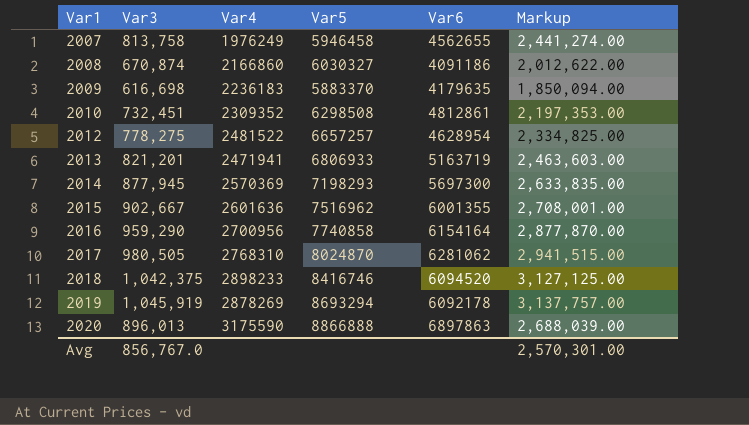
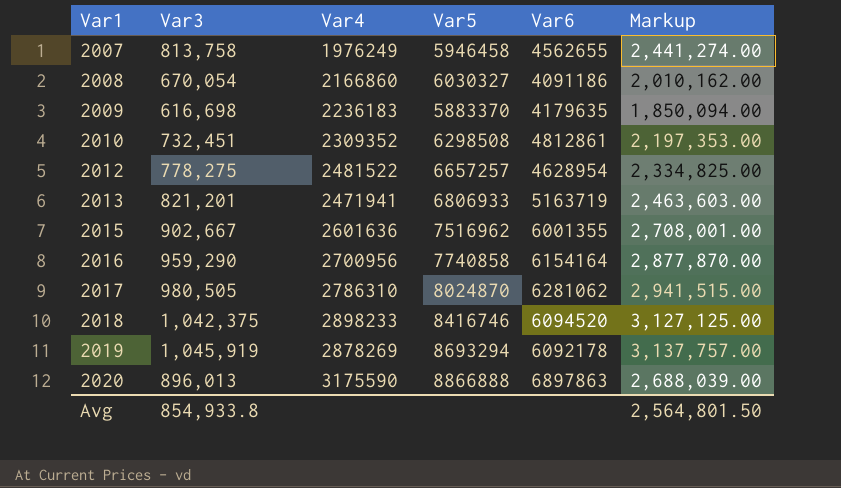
row 2014: 877,945 | 2570369 | 7198293 | 5697300 | 2,633,835.00 -> none
2008 | Var3: 670,874 -> 670,054
2008 | Markup: 2,012,622.00 -> 2,010,162.00
2017 | Var4: 2768310 -> 2786310
Avg | Var3: 856,767.0 -> 854,933.8
Avg | Markup: 2,570,301.00 -> 2,564,801.50

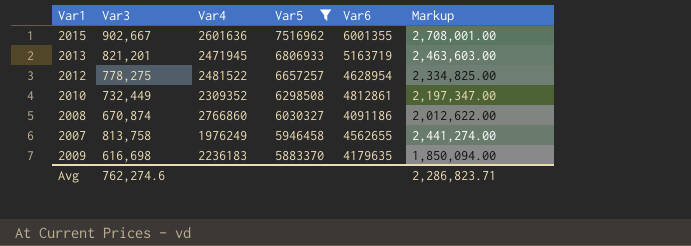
filter: none -> Var5 <= 7516962
row order: Var1 ascending -> Var5 descending
2013 | Var4: 2471941 -> 2471945
2010 | Var3: 732,451 -> 732,449
2010 | Markup: 2,197,353.00 -> 2,197,347.00
2008 | Var3: 670,054 -> 670,874
2008 | Var4: 2166860 -> 2766860
2008 | Markup: 2,010,162.00 -> 2,012,622.00
Avg | Var3: 854,933.8 -> 762,274.6
Avg | Markup: 2,564,801.50 -> 2,286,823.71

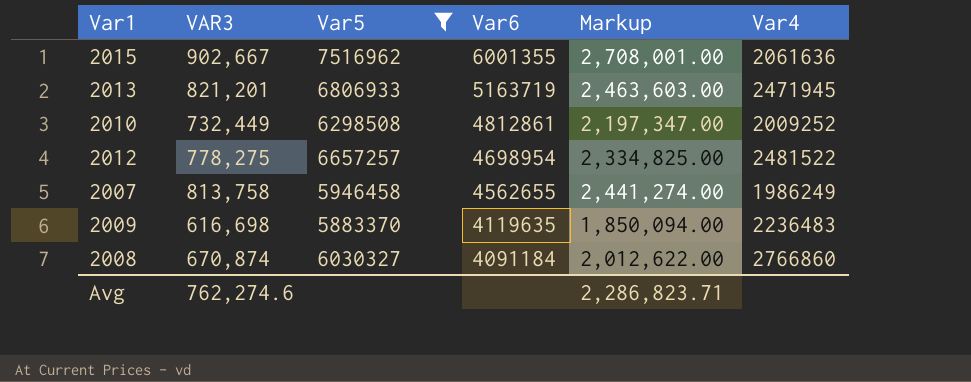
row order: Var5 descending -> Var6 descending
column name: Var3 -> VAR3
column Var4 | position: 3 -> 6
2015 | Var4: 2601636 -> 2061636
2010 | Var4: 2309352 -> 2009252
2012 | Var6: 4628954 -> 4698954
2007 | Var4: 1976249 -> 1986249
2009 | Var6: 4179635 -> 4119635
2009 | Var4: 2236183 -> 2236483
2008 | Var6: 4091186 -> 4091184

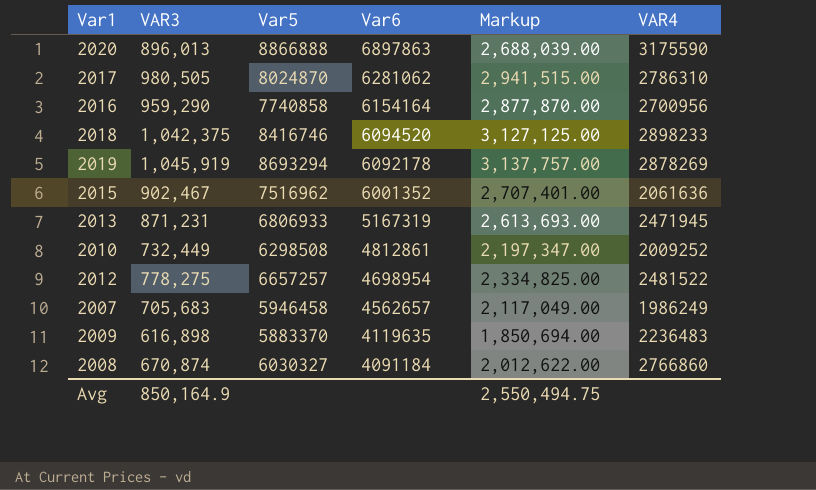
filter: Var5 <= 7516962 -> none
column name: Var4 -> VAR4
2015 | VAR3: 902,667 -> 902,467
2015 | Var6: 6001355 -> 6001352
2015 | Markup: 2,708,001.00 -> 2,707,401.00
2013 | VAR3: 821,201 -> 871,231
2013 | Var6: 5163719 -> 5167319
2013 | Markup: 2,463,603.00 -> 2,613,693.00
2007 | VAR3: 813,758 -> 705,683
2007 | Var6: 4562655 -> 4562657
2007 | Markup: 2,441,274.00 -> 2,117,049.00
2009 | VAR3: 616,698 -> 616,898
2009 | Markup: 1,850,094.00 -> 1,850,694.00
Avg | VAR3: 762,274.6 -> 850,164.9
Avg | Markup: 2,286,823.71 -> 2,550,494.75

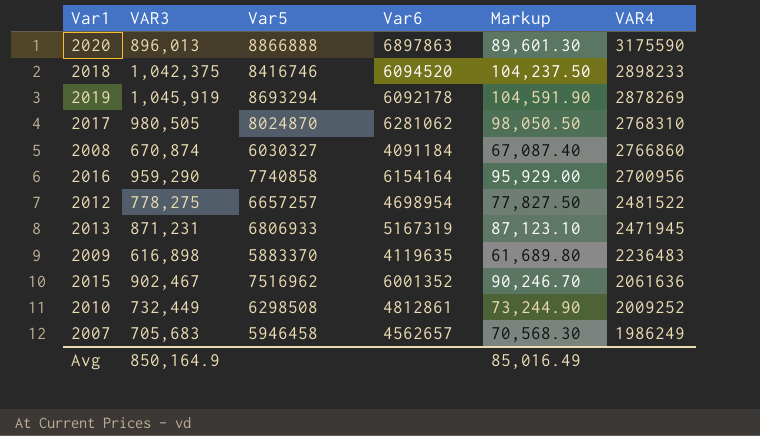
row order: Var6 descending -> VAR4 descending
column Markup | formula: [VAR3] * 3 -> [VAR3] * 0.1
2017 | VAR4: 2786310 -> 2768310
Avg | Markup: 2,550,494.75 -> 85,016.49

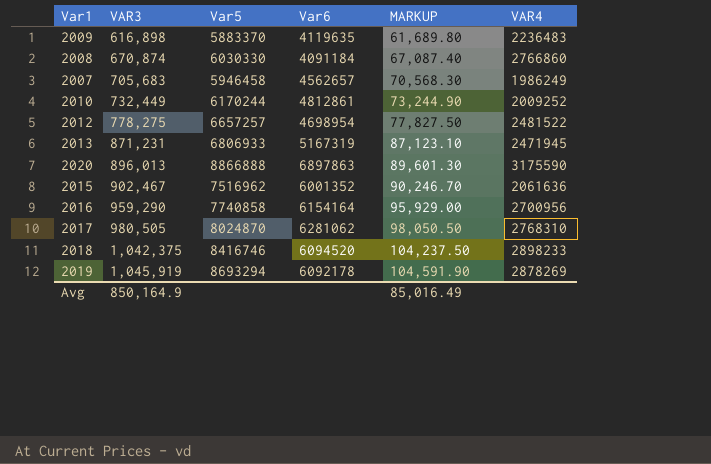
row order: VAR4 descending -> VAR3 ascending
column name: Markup -> MARKUP
2008 | Var5: 6030327 -> 6030330
2010 | Var5: 6298508 -> 6170244

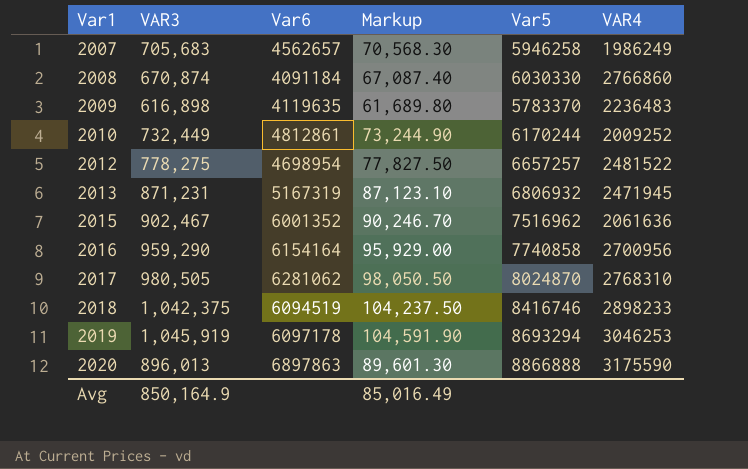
row order: VAR3 ascending -> Var1 ascending
column name: MARKUP -> Markup
column Var5 | position: 3 -> 5
2007 | Var5: 5946458 -> 5946258
2009 | Var5: 5883370 -> 5783370
2013 | Var5: 6806933 -> 6806932
2018 | Var6: 6094520 -> 6094519
2019 | Var6: 6092178 -> 6097178
2019 | VAR4: 2878269 -> 3046253

